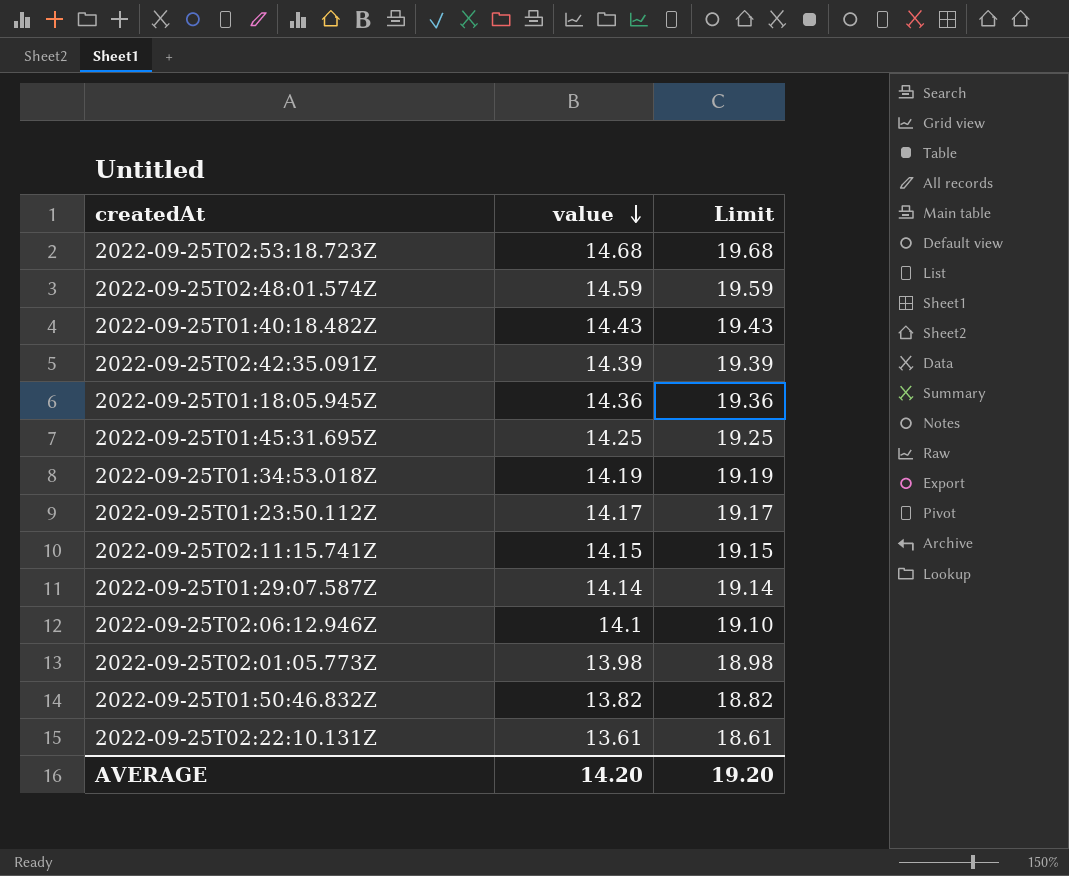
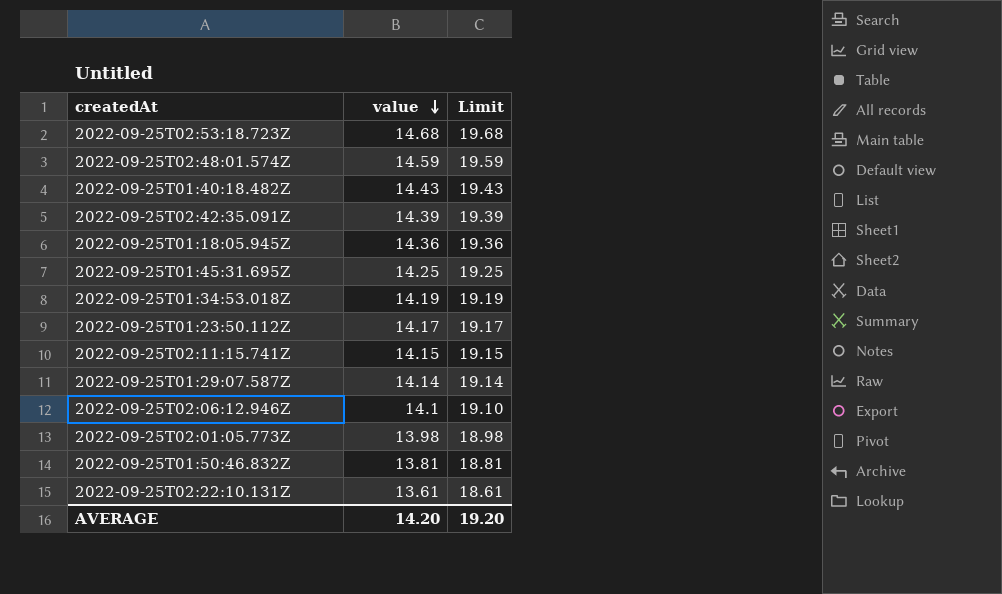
2022-09-25T01:50:46.832Z | value: 13.82 -> 13.81
2022-09-25T01:50:46.832Z | Limit: 18.82 -> 18.81

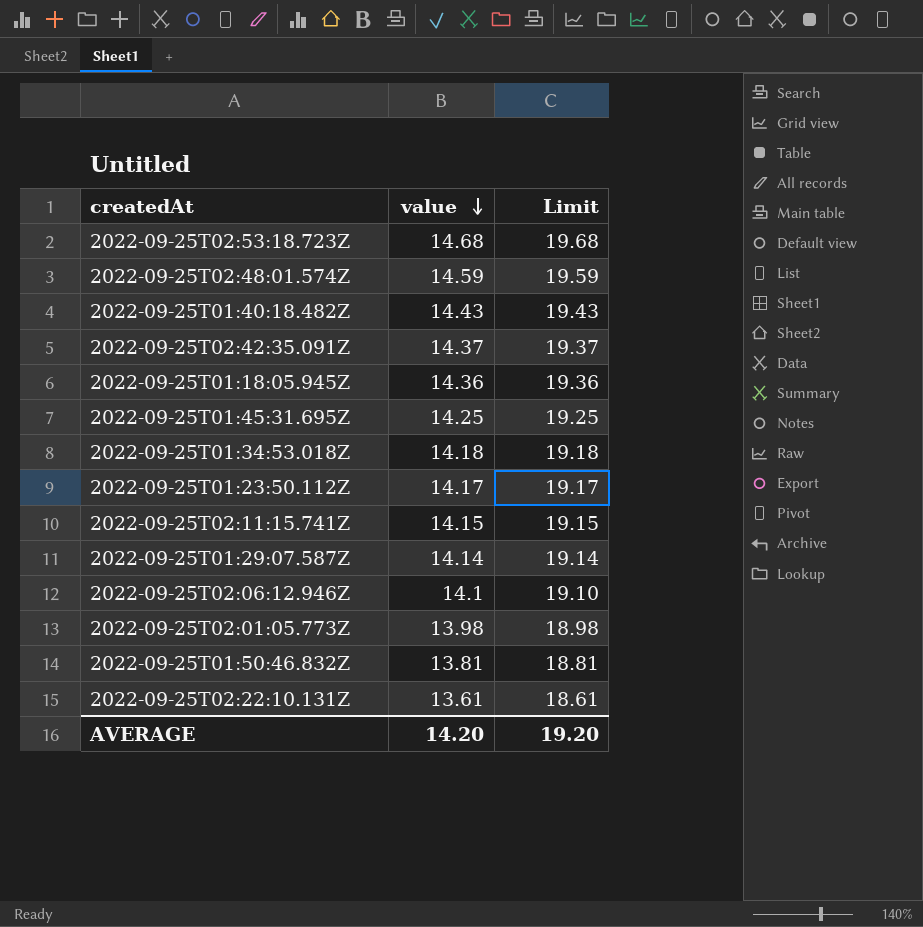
2022-09-25T02:42:35.091Z | value: 14.39 -> 14.37
2022-09-25T02:42:35.091Z | Limit: 19.39 -> 19.37
2022-09-25T01:34:53.018Z | value: 14.19 -> 14.18
2022-09-25T01:34:53.018Z | Limit: 19.19 -> 19.18

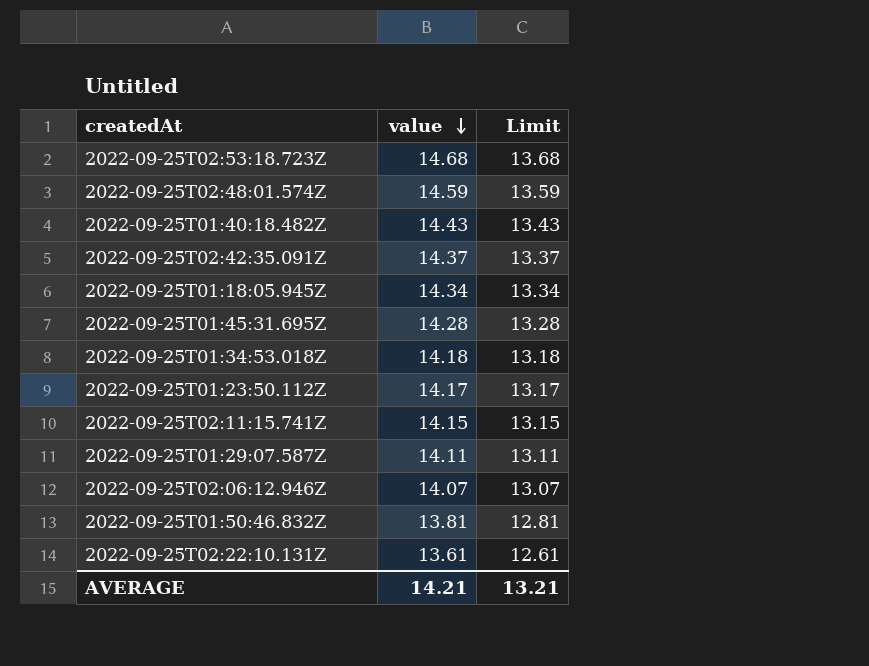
column Limit | formula: [value] + 5 -> [value] - 1
row 2022-09-25T02:01:05.773Z: 13.98 | 18.98 -> none
2022-09-25T01:18:05.945Z | value: 14.36 -> 14.34
2022-09-25T01:45:31.695Z | value: 14.25 -> 14.28
2022-09-25T01:29:07.587Z | value: 14.14 -> 14.11
2022-09-25T02:06:12.946Z | value: 14.1 -> 14.07
AVERAGE | value: 14.20 -> 14.21
AVERAGE | Limit: 19.20 -> 13.21

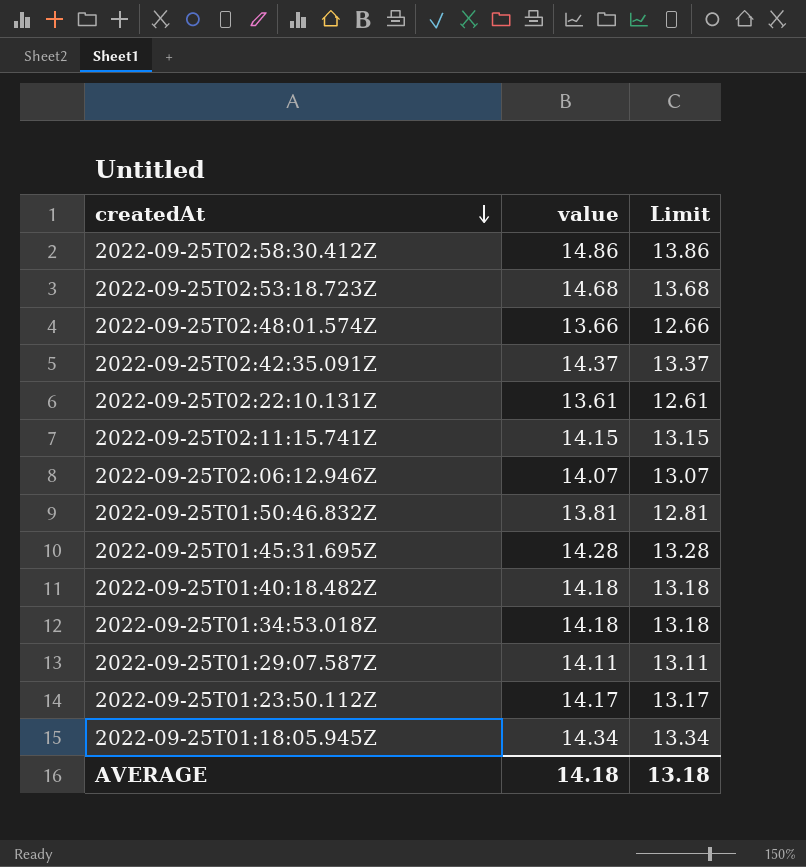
row order: value descending -> createdAt descending
row 2022-09-25T02:58:30.412Z: none -> 14.86 | 13.86
2022-09-25T02:48:01.574Z | value: 14.59 -> 13.66
2022-09-25T02:48:01.574Z | Limit: 13.59 -> 12.66
2022-09-25T01:40:18.482Z | value: 14.43 -> 14.18
2022-09-25T01:40:18.482Z | Limit: 13.43 -> 13.18
AVERAGE | value: 14.21 -> 14.18
AVERAGE | Limit: 13.21 -> 13.18

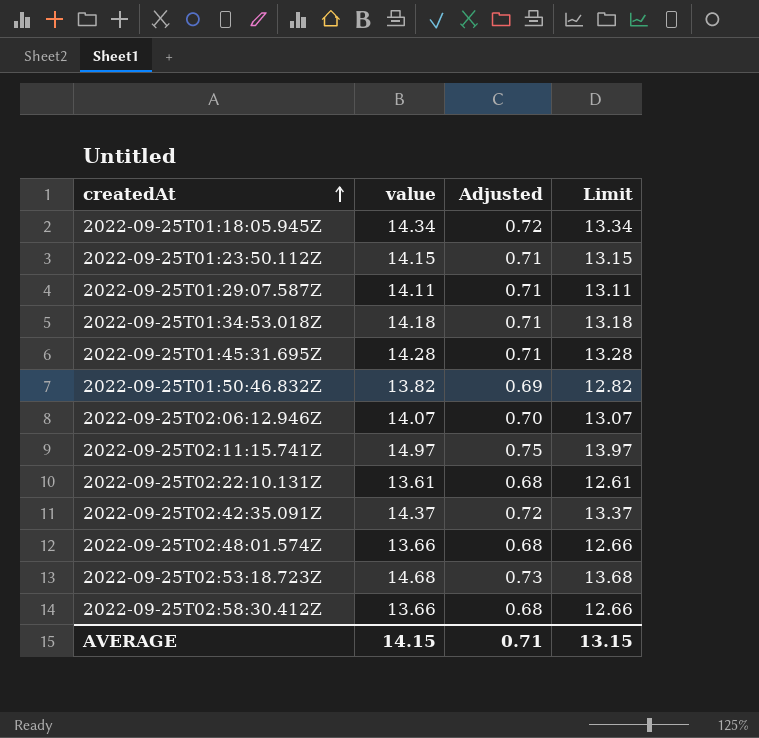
row order: createdAt descending -> createdAt ascending
column Adjusted | formula: none -> [value] * 0.05
row 2022-09-25T01:40:18.482Z: 14.18 | 13.18 -> none
2022-09-25T01:23:50.112Z | value: 14.17 -> 14.15
2022-09-25T01:23:50.112Z | Limit: 13.17 -> 13.15
2022-09-25T01:50:46.832Z | value: 13.81 -> 13.82
2022-09-25T01:50:46.832Z | Limit: 12.81 -> 12.82
2022-09-25T02:11:15.741Z | value: 14.15 -> 14.97
2022-09-25T02:11:15.741Z | Limit: 13.15 -> 13.97
2022-09-25T02:58:30.412Z | value: 14.86 -> 13.66
2022-09-25T02:58:30.412Z | Limit: 13.86 -> 12.66
AVERAGE | value: 14.18 -> 14.15
AVERAGE | Limit: 13.18 -> 13.15

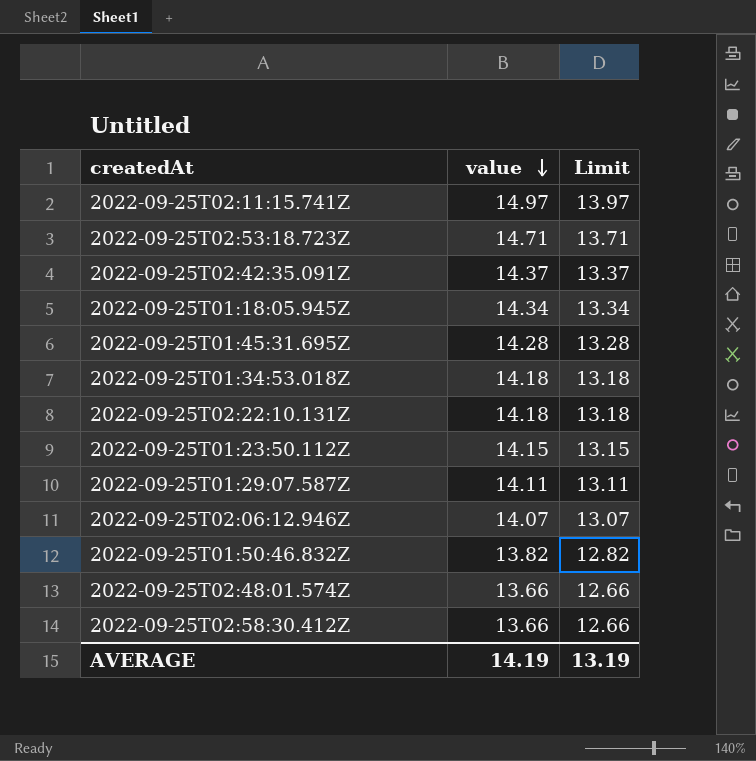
row order: createdAt ascending -> value descending
column Adjusted | formula: [value] * 0.05 -> none
2022-09-25T02:53:18.723Z | value: 14.68 -> 14.71
2022-09-25T02:53:18.723Z | Limit: 13.68 -> 13.71
2022-09-25T02:22:10.131Z | value: 13.61 -> 14.18
2022-09-25T02:22:10.131Z | Limit: 12.61 -> 13.18
AVERAGE | value: 14.15 -> 14.19
AVERAGE | Limit: 13.15 -> 13.19

